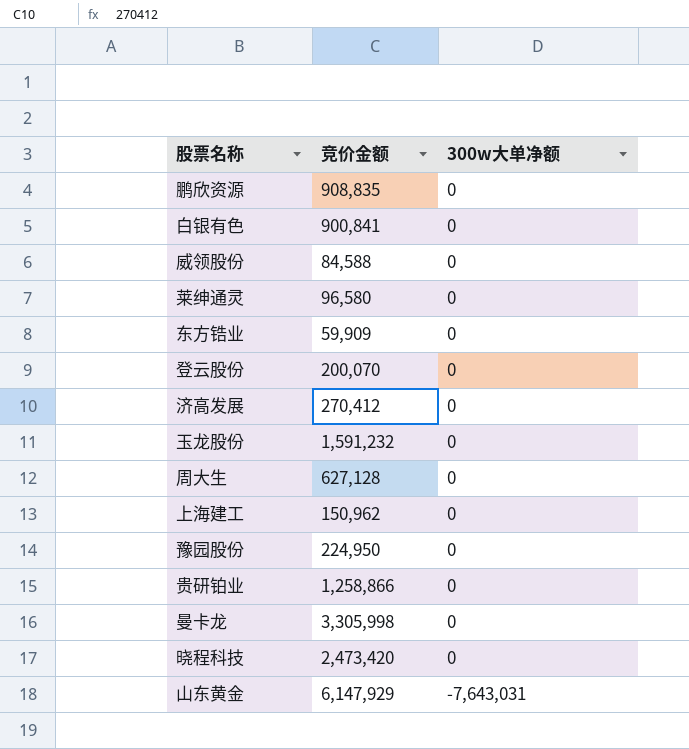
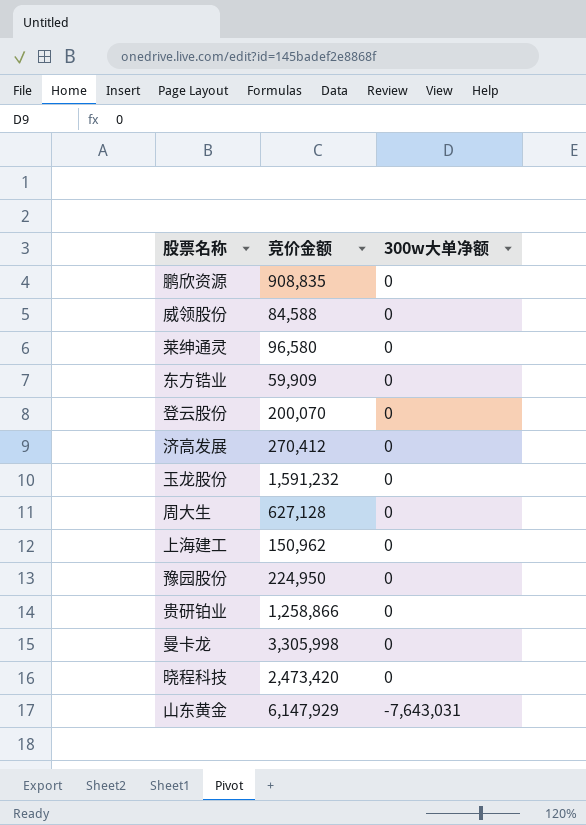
row 白银有色: 900,841 | 0 -> none

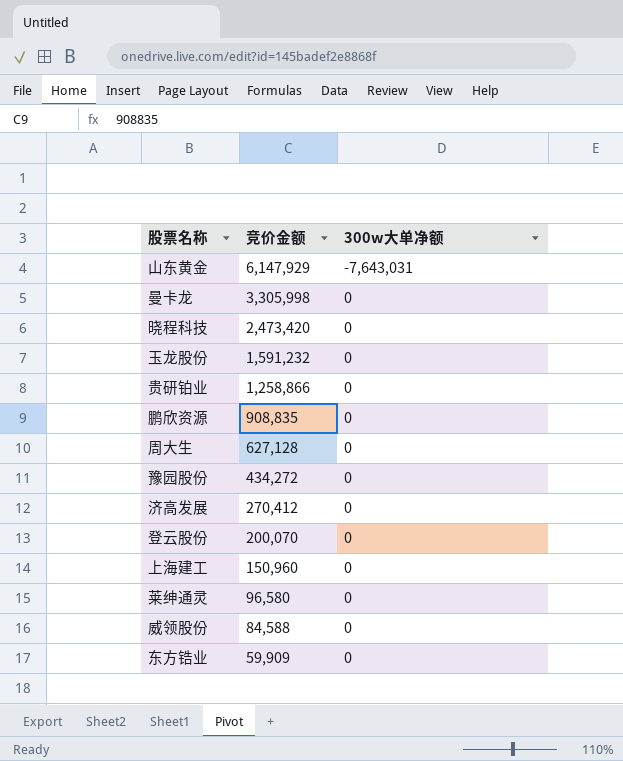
row order: 300w大单净额 descending -> 竞价金额 descending
豫园股份 | 竞价金额: 224,950 -> 434,272
上海建工 | 竞价金额: 150,962 -> 150,960

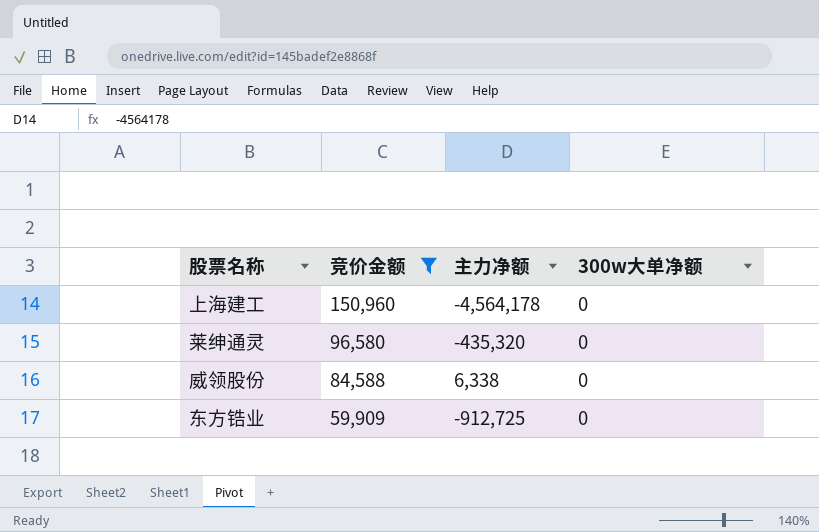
filter: none -> 竞价金额 <= 150,960
column 主力净额 | position: none -> 3

